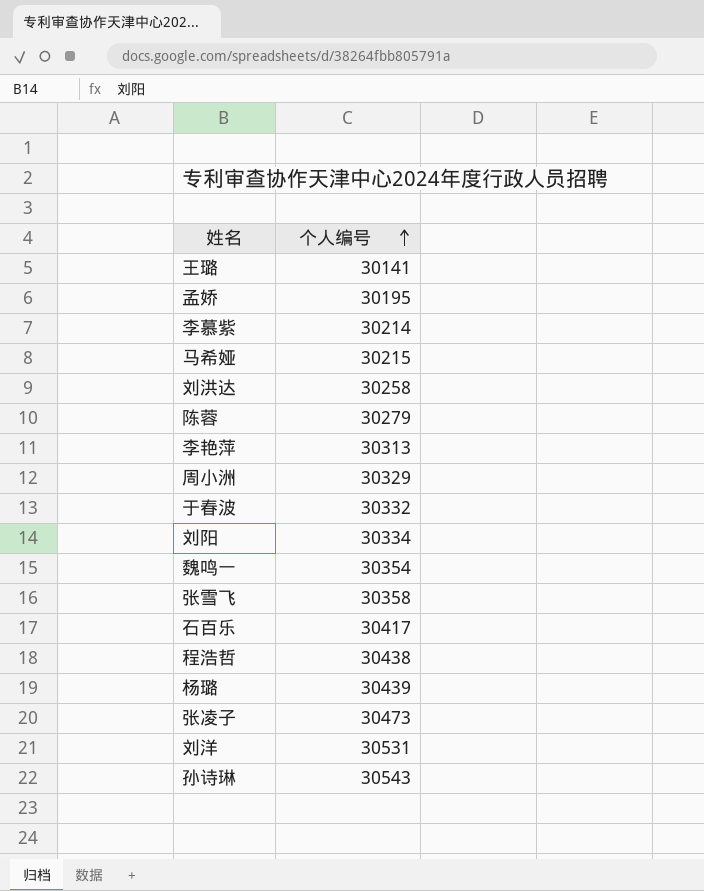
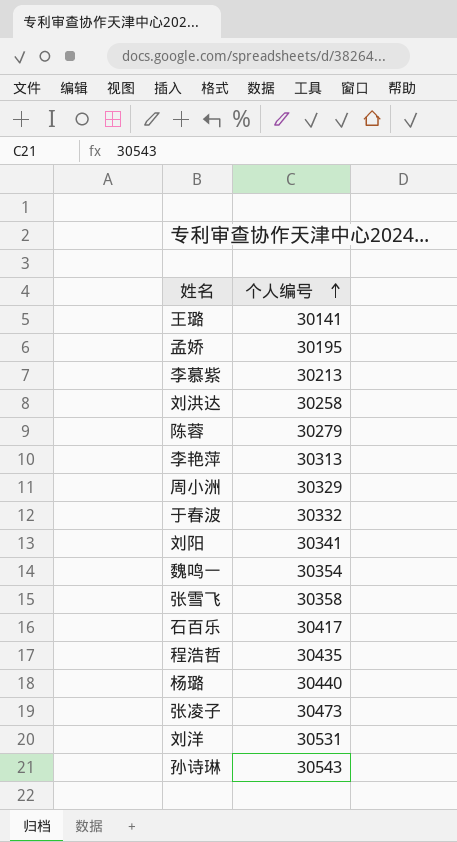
row 马希娅: 30215 -> none
李慕紫 | 个人编号: 30214 -> 30213
刘阳 | 个人编号: 30334 -> 30341
程浩哲 | 个人编号: 30438 -> 30435
杨璐 | 个人编号: 30439 -> 30440

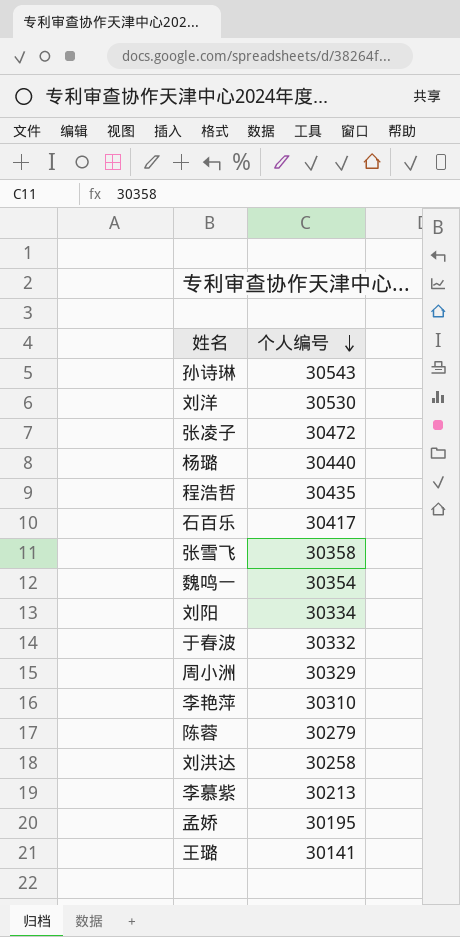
row order: 个人编号 ascending -> 个人编号 descending
刘洋 | 个人编号: 30531 -> 30530
张凌子 | 个人编号: 30473 -> 30472
刘阳 | 个人编号: 30341 -> 30334
李艳萍 | 个人编号: 30313 -> 30310

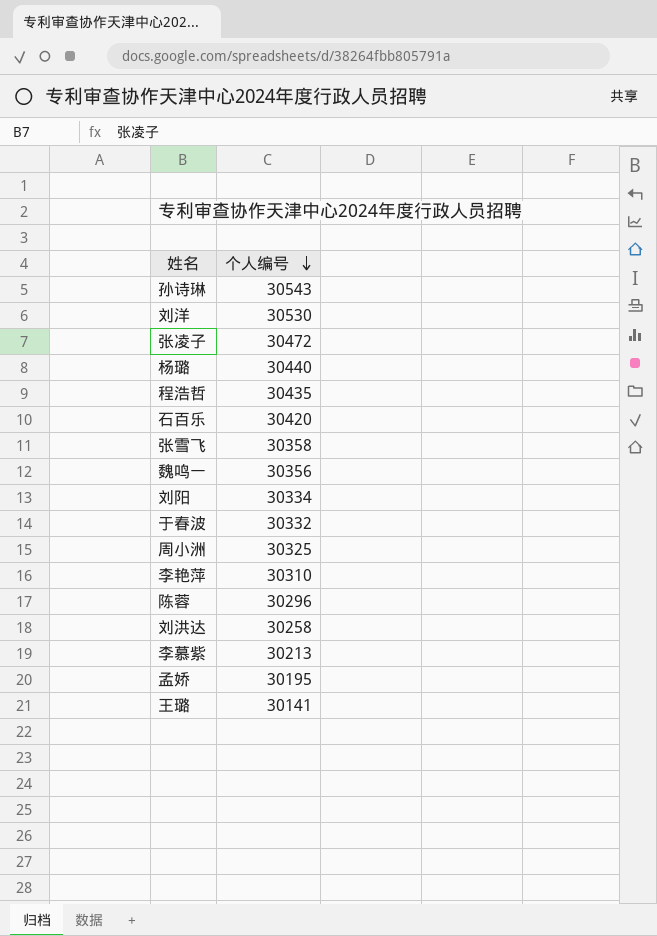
石百乐 | 个人编号: 30417 -> 30420
魏鸣一 | 个人编号: 30354 -> 30356
周小洲 | 个人编号: 30329 -> 30325
陈蓉 | 个人编号: 30279 -> 30296

